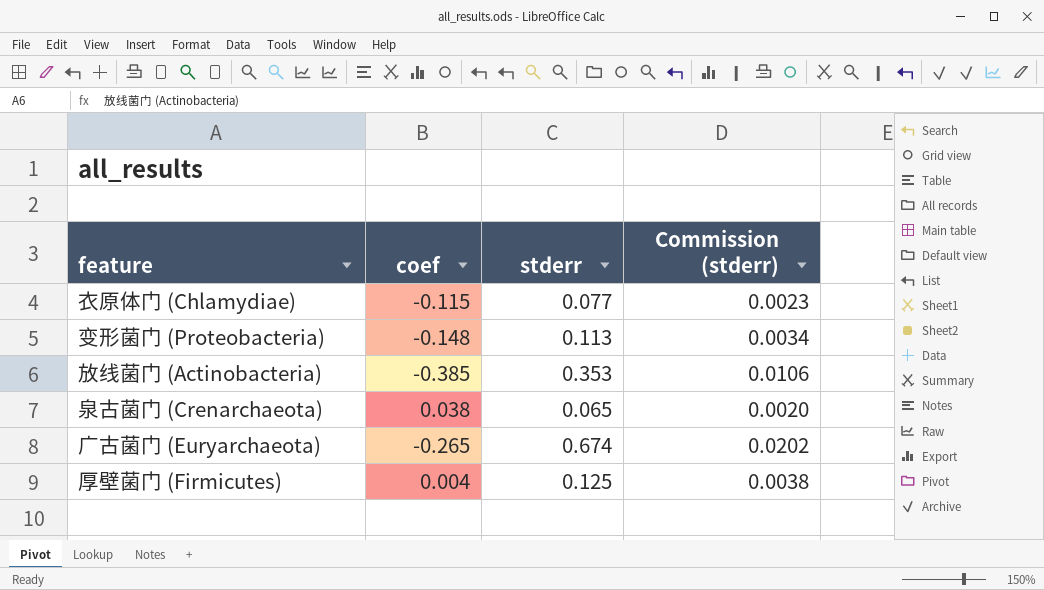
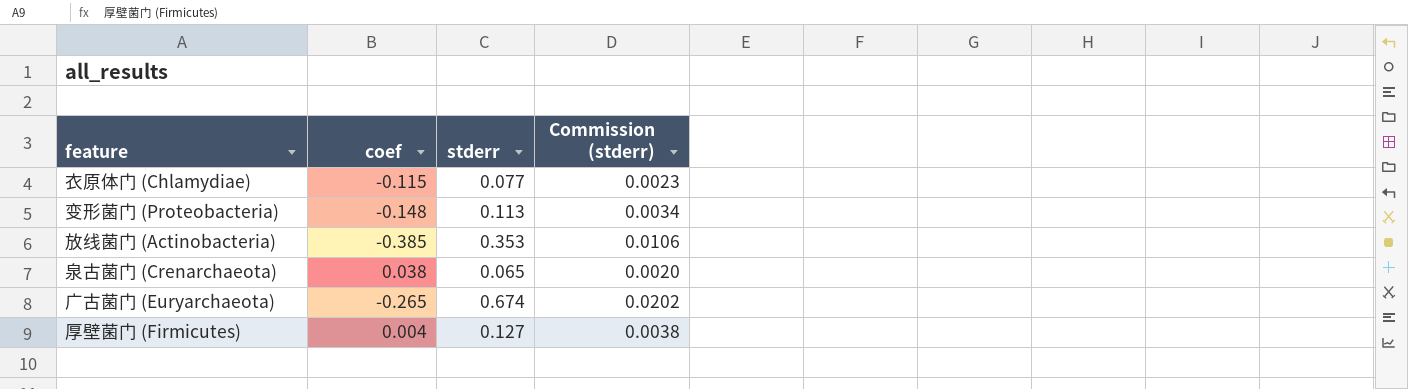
厚壁菌门 (Firmicutes) | stderr: 0.125 -> 0.127

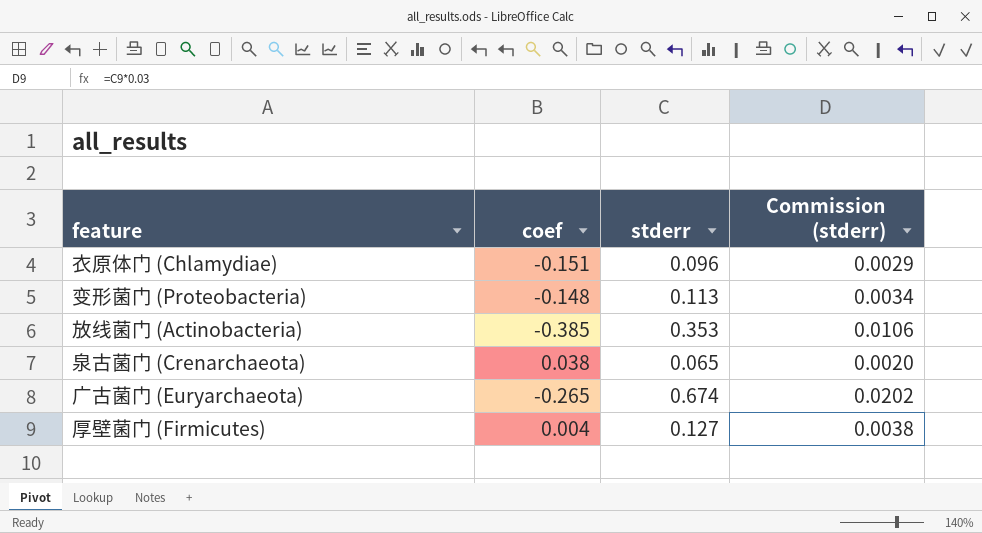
衣原体门 (Chlamydiae) | coef: -0.115 -> -0.151
衣原体门 (Chlamydiae) | stderr: 0.077 -> 0.096
衣原体门 (Chlamydiae) | Commission (stderr): 0.0023 -> 0.0029

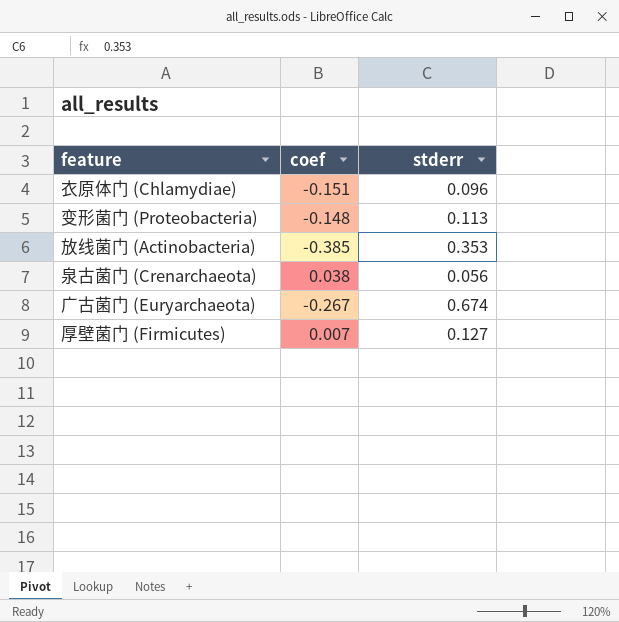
column Commission (stderr) | formula: [stderr] * 0.03 -> none
泉古菌门 (Crenarchaeota) | stderr: 0.065 -> 0.056
广古菌门 (Euryarchaeota) | coef: -0.265 -> -0.267
厚壁菌门 (Firmicutes) | coef: 0.004 -> 0.007

